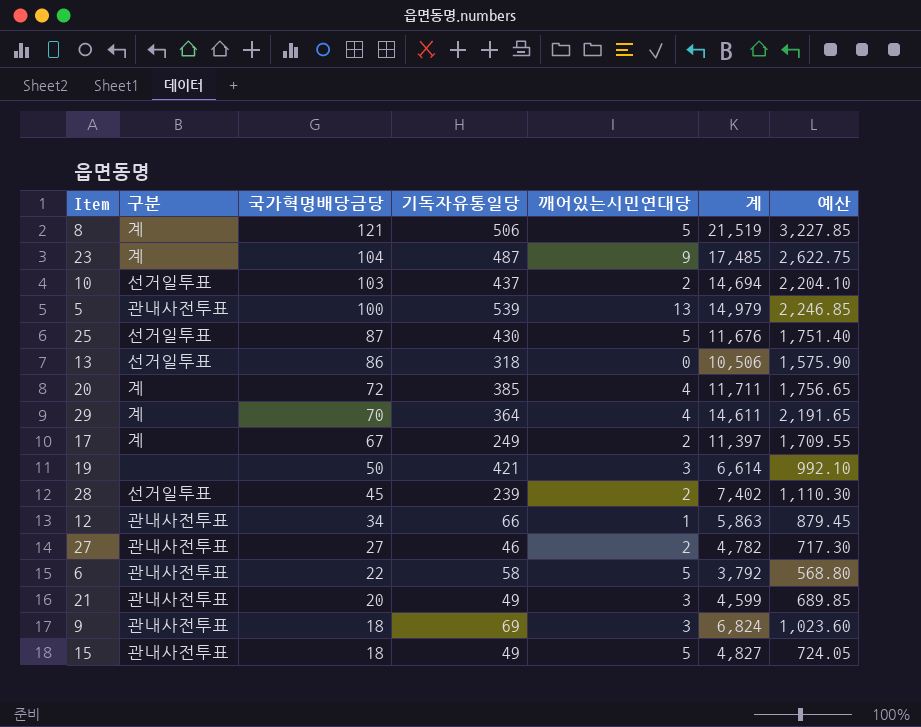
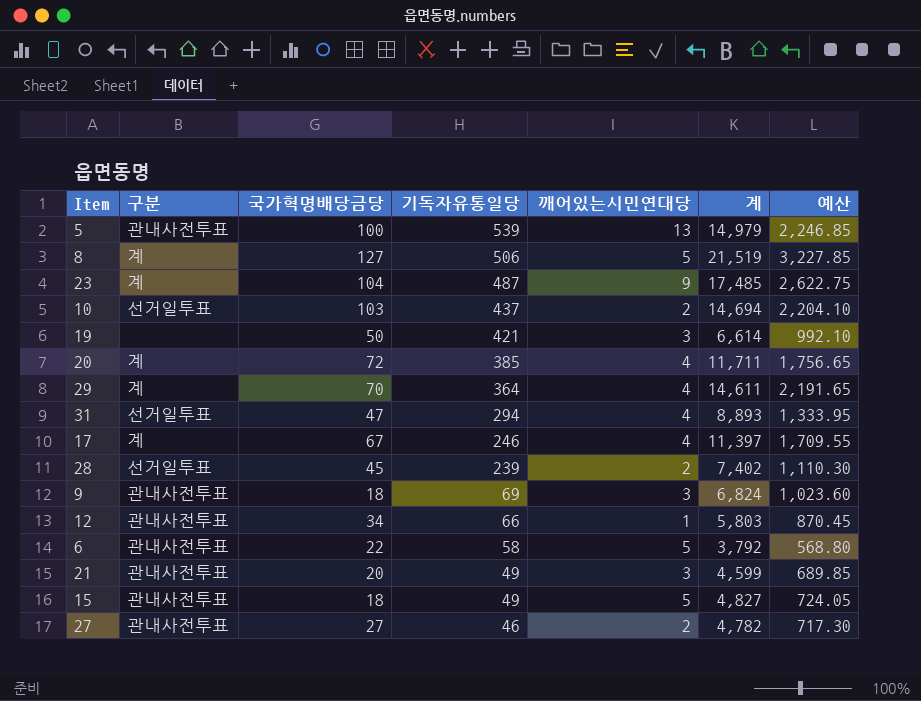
row order: 국가혁명배당금당 descending -> 기독자유통일당 descending
row 25: 선거일투표 | 87 | 430 | 5 | 11,676 | 1,751.40 -> none
row 13: 선거일투표 | 86 | 318 | 0 | 10,506 | 1,575.90 -> none
8 | 국가혁명배당금당: 121 -> 127
row 31: none -> 선거일투표 | 47 | 294 | 4 | 8,893 | 1,333.95
17 | 기독자유통일당: 249 -> 246
17 | 깨어있는시민연대당: 2 -> 4
12 | 계: 5,863 -> 5,803
12 | 예산: 879.45 -> 870.45

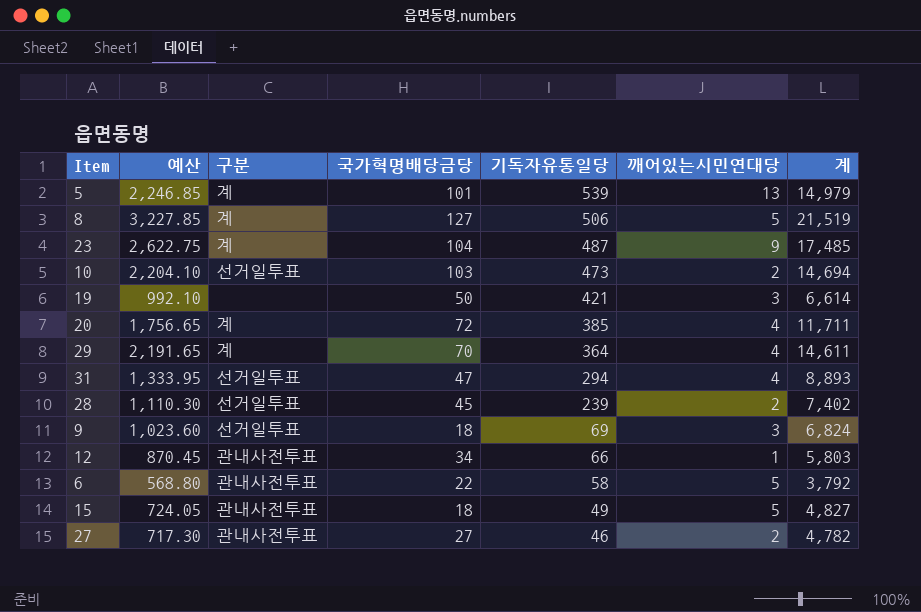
column 예산 | position: 7 -> 2
row 17: 계 | 67 | 246 | 4 | 11,397 | 1,709.55 -> none
row 21: 관내사전투표 | 20 | 49 | 3 | 4,599 | 689.85 -> none
5 | 구분: 관내사전투표 -> 계
5 | 국가혁명배당금당: 100 -> 101
10 | 기독자유통일당: 437 -> 473
9 | 구분: 관내사전투표 -> 선거일투표

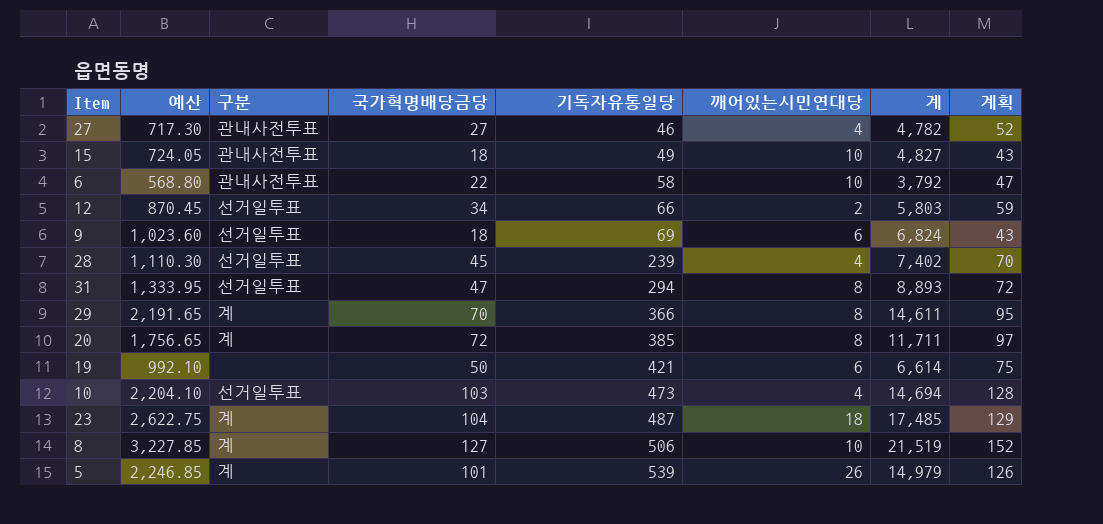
row order: 기독자유통일당 descending -> 기독자유통일당 ascending
column 계획 | formula: none -> [국가혁명배당금당] + 25
27 | 깨어있는시민연대당: 2 -> 4
15 | 깨어있는시민연대당: 5 -> 10
6 | 깨어있는시민연대당: 5 -> 10
12 | 구분: 관내사전투표 -> 선거일투표
12 | 깨어있는시민연대당: 1 -> 2
9 | 깨어있는시민연대당: 3 -> 6
28 | 깨어있는시민연대당: 2 -> 4
31 | 깨어있는시민연대당: 4 -> 8
29 | 기독자유통일당: 364 -> 366
29 | 깨어있는시민연대당: 4 -> 8
20 | 깨어있는시민연대당: 4 -> 8
19 | 깨어있는시민연대당: 3 -> 6
10 | 깨어있는시민연대당: 2 -> 4
23 | 깨어있는시민연대당: 9 -> 18
8 | 깨어있는시민연대당: 5 -> 10
5 | 깨어있는시민연대당: 13 -> 26

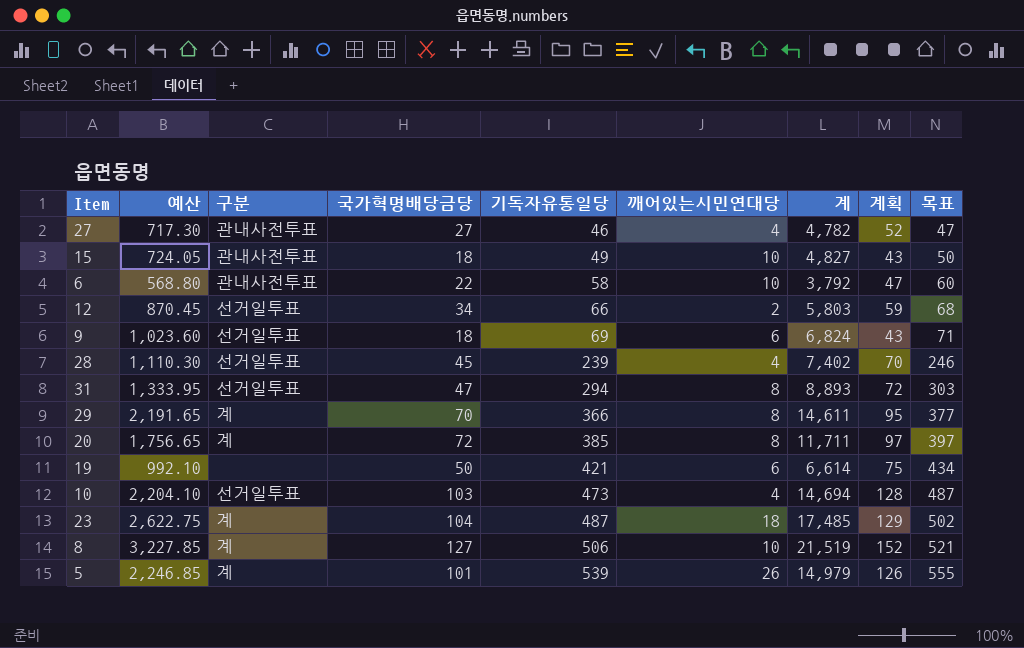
column 목표 | formula: none -> [기독자유통일당] * 1.03

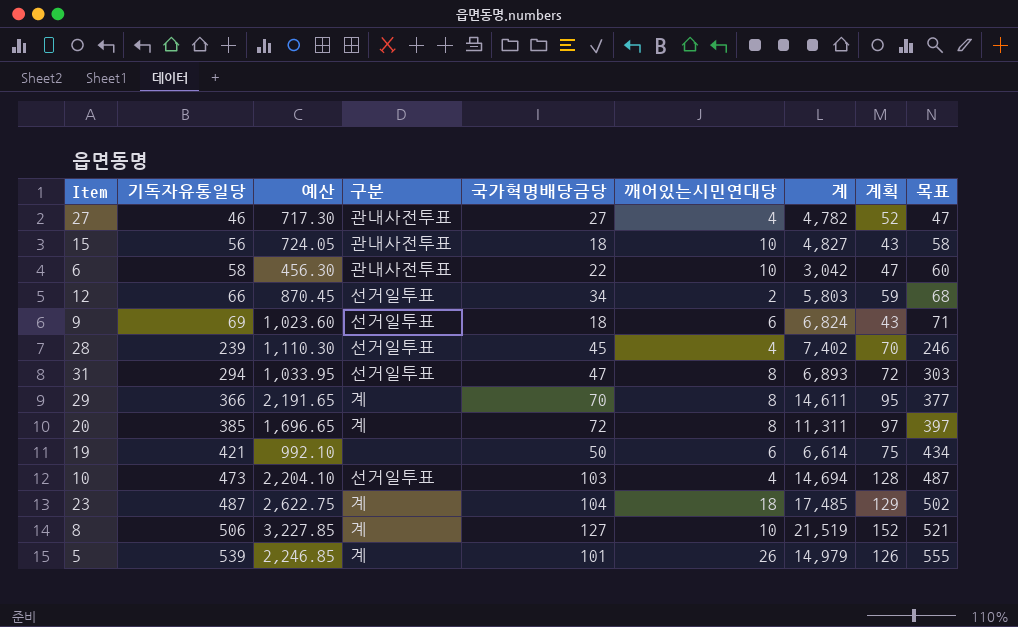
column 기독자유통일당 | position: 5 -> 2
15 | 기독자유통일당: 49 -> 56
15 | 목표: 50 -> 58
6 | 예산: 568.80 -> 456.30
6 | 계: 3,792 -> 3,042
31 | 예산: 1,333.95 -> 1,033.95
31 | 계: 8,893 -> 6,893
20 | 예산: 1,756.65 -> 1,696.65
20 | 계: 11,711 -> 11,311

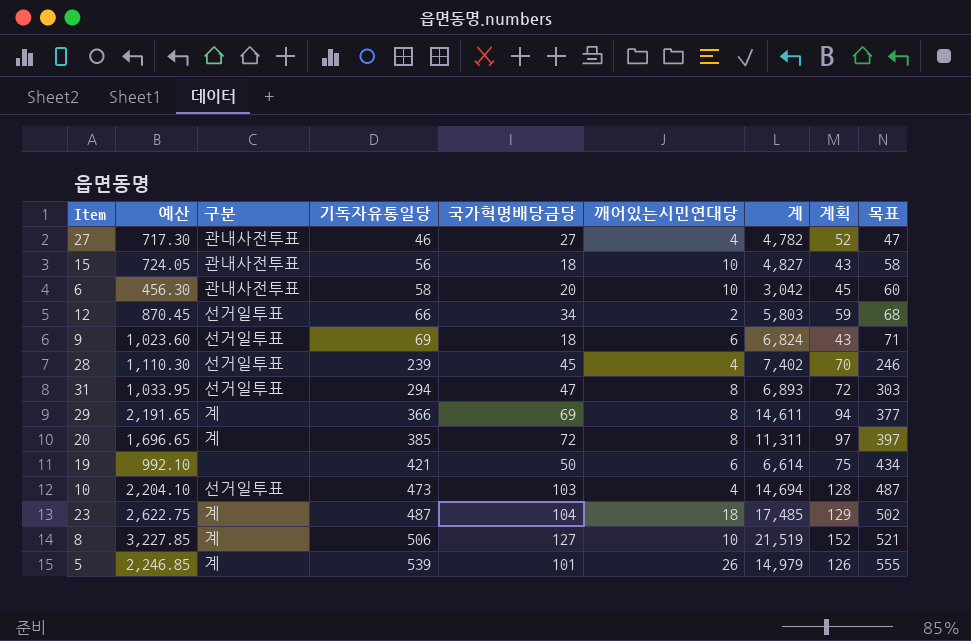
column 기독자유통일당 | position: 2 -> 4
6 | 국가혁명배당금당: 22 -> 20
6 | 계획: 47 -> 45
29 | 국가혁명배당금당: 70 -> 69
29 | 계획: 95 -> 94

